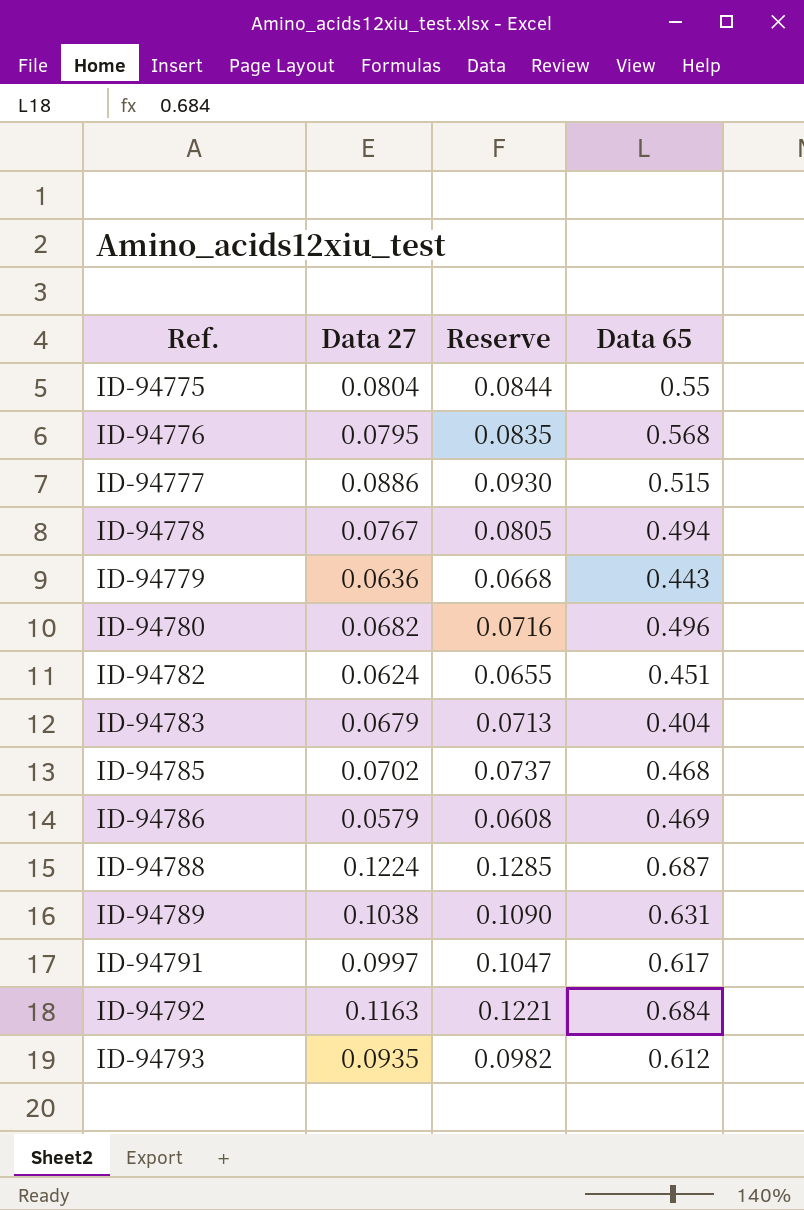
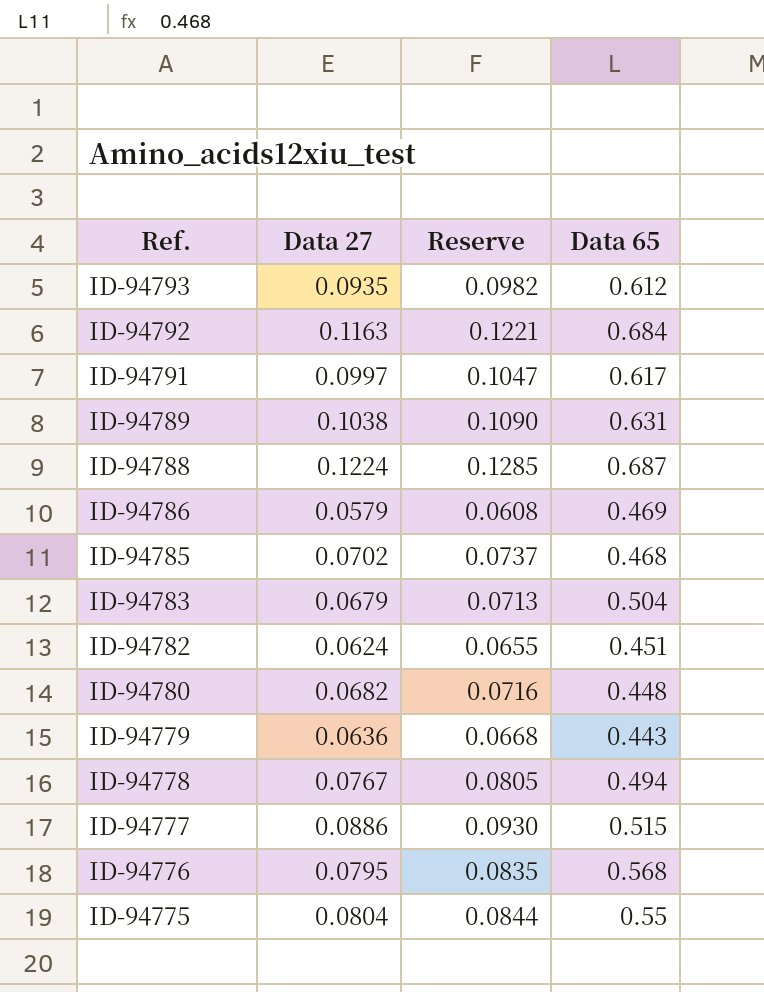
row order: Ref. ascending -> Ref. descending
ID-94783 | Data 65: 0.404 -> 0.504
ID-94780 | Data 65: 0.496 -> 0.448

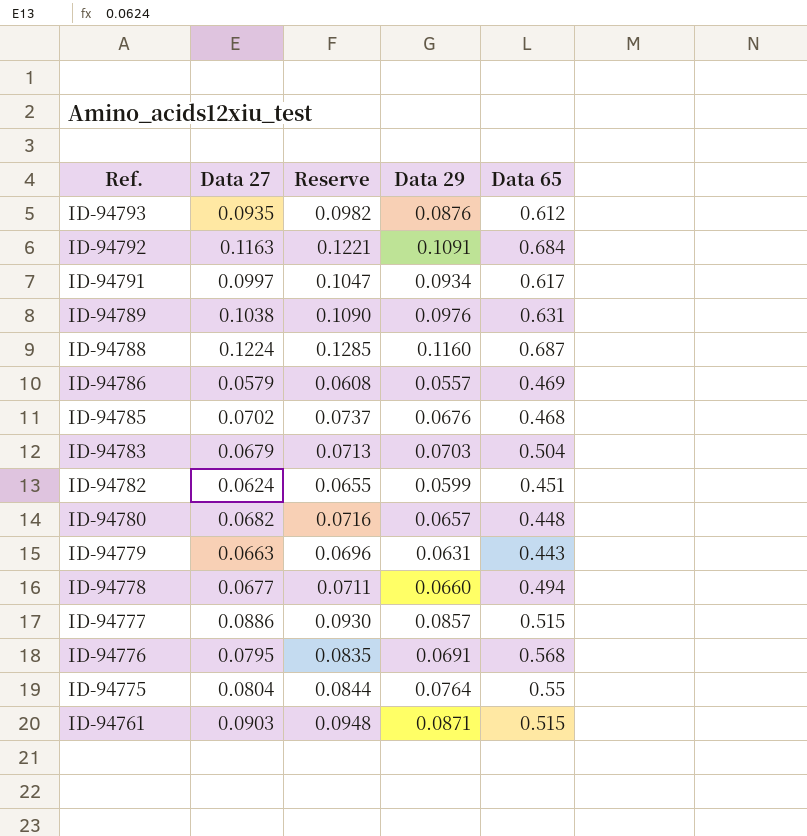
column Data 29 | position: none -> 4
ID-94779 | Data 27: 0.0636 -> 0.0663
ID-94779 | Reserve: 0.0668 -> 0.0696
ID-94778 | Data 27: 0.0767 -> 0.0677
ID-94778 | Reserve: 0.0805 -> 0.0711
row ID-94761: none -> 0.0903 | 0.0948 | 0.0871 | 0.515

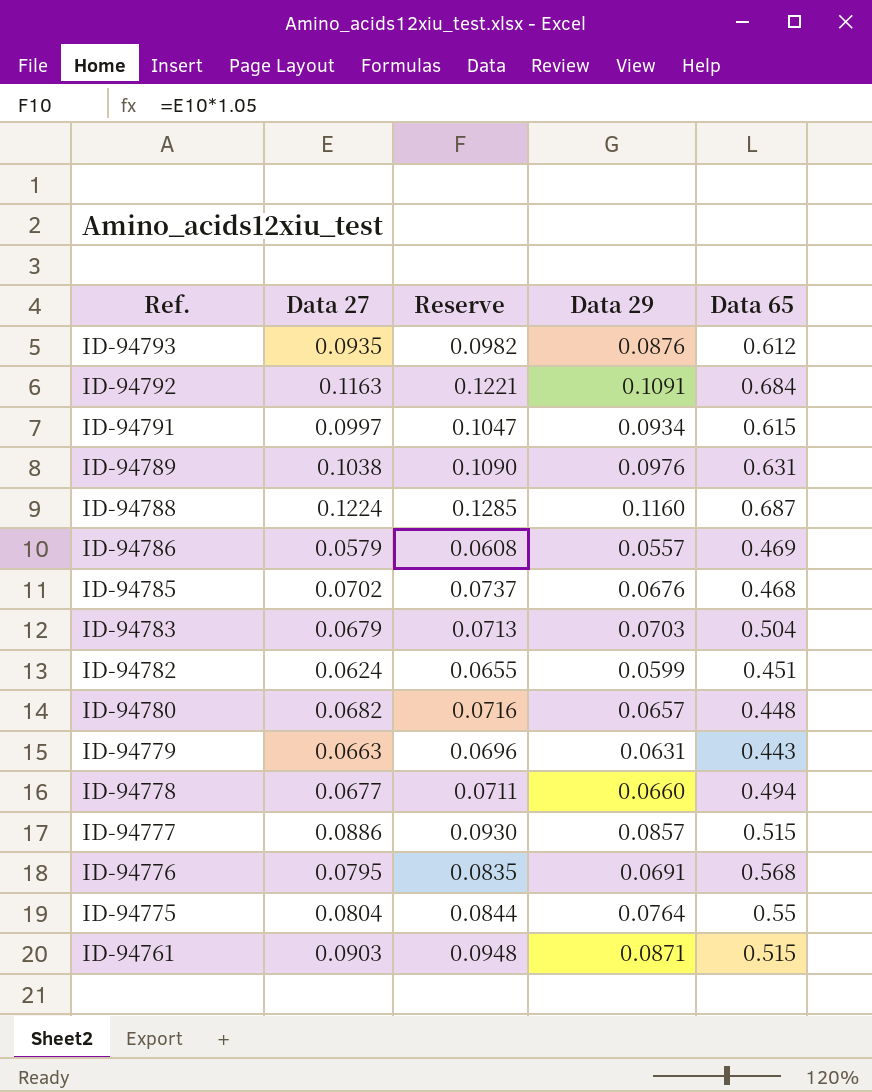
ID-94791 | Data 65: 0.617 -> 0.615

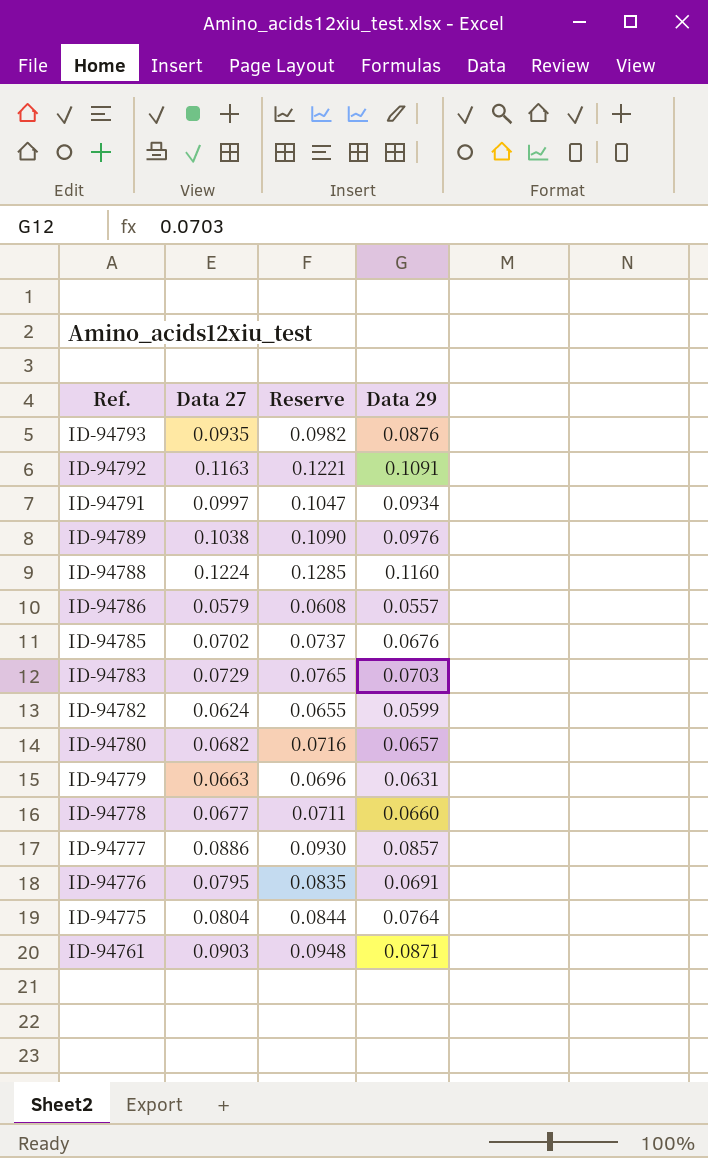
column Data 65 | position: 5 -> none
ID-94783 | Data 27: 0.0679 -> 0.0729
ID-94783 | Reserve: 0.0713 -> 0.0765

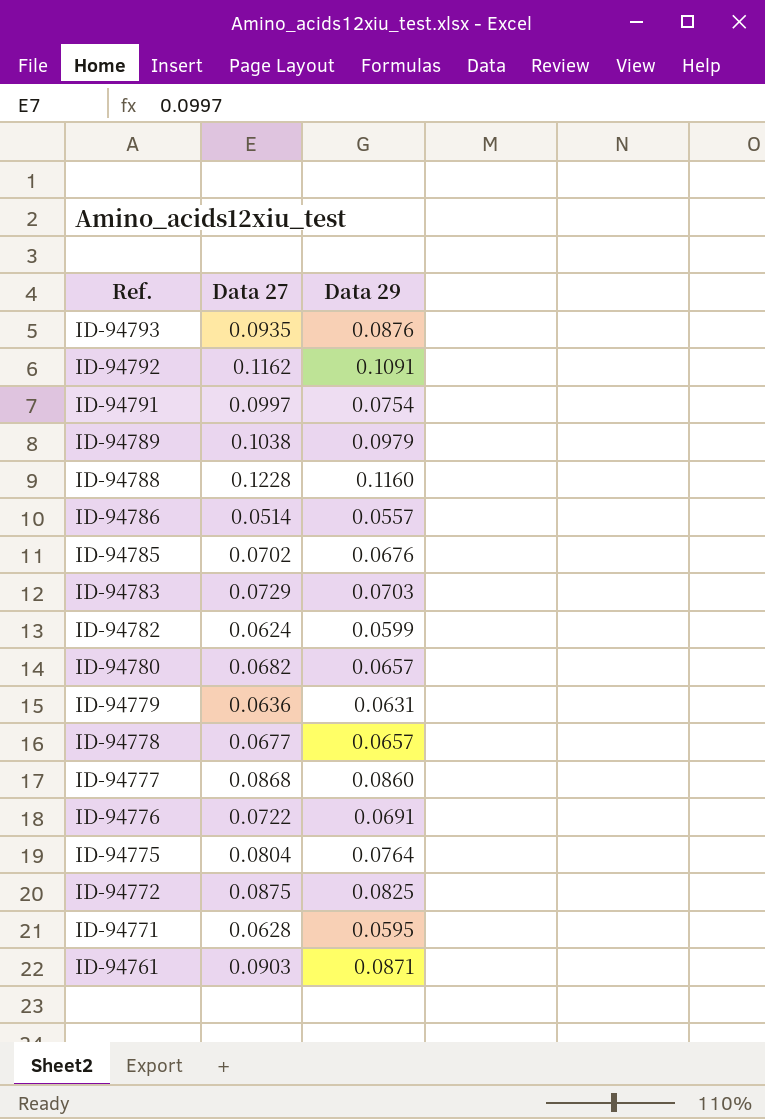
column Reserve | formula: [Data 27] * 1.05 -> none
ID-94792 | Data 27: 0.1163 -> 0.1162
ID-94791 | Data 29: 0.0934 -> 0.0754
ID-94789 | Data 29: 0.0976 -> 0.0979
ID-94788 | Data 27: 0.1224 -> 0.1228
ID-94786 | Data 27: 0.0579 -> 0.0514
ID-94779 | Data 27: 0.0663 -> 0.0636
ID-94778 | Data 29: 0.0660 -> 0.0657
ID-94777 | Data 27: 0.0886 -> 0.0868
ID-94777 | Data 29: 0.0857 -> 0.0860
ID-94776 | Data 27: 0.0795 -> 0.0722
row ID-94772: none -> 0.0875 | 0.0825
row ID-94771: none -> 0.0628 | 0.0595

